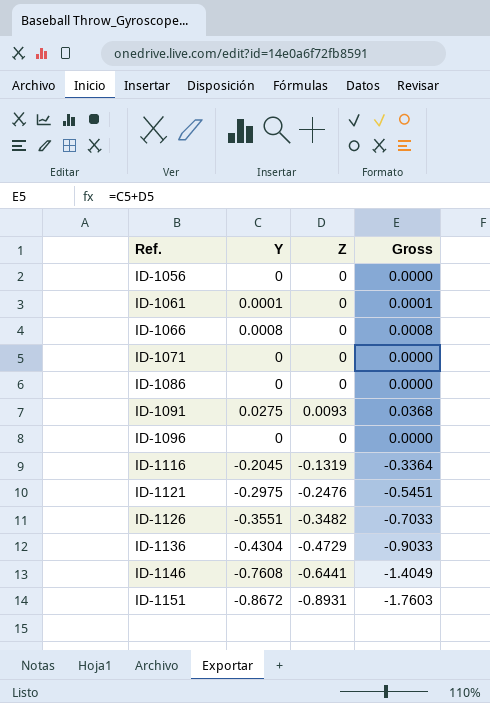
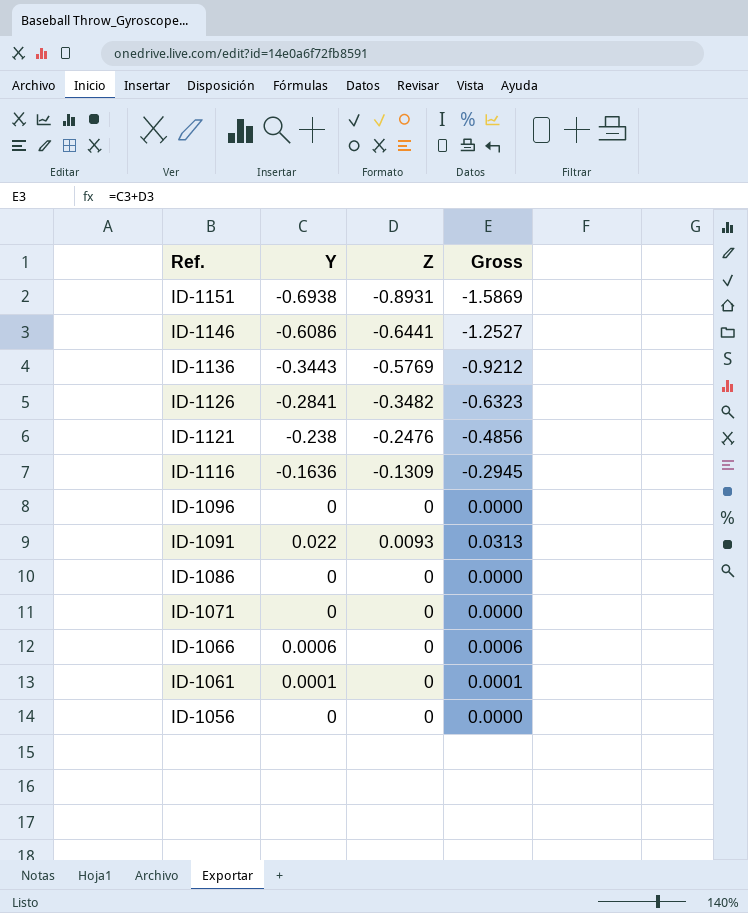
row order: Ref. ascending -> Ref. descending
ID-1151 | Y: -0.8672 -> -0.6938
ID-1151 | Gross: -1.7603 -> -1.5869
ID-1146 | Y: -0.7608 -> -0.6086
ID-1146 | Gross: -1.4049 -> -1.2527
ID-1136 | Y: -0.4304 -> -0.3443
ID-1136 | Z: -0.4729 -> -0.5769
ID-1136 | Gross: -0.9033 -> -0.9212
ID-1126 | Y: -0.3551 -> -0.2841
ID-1126 | Gross: -0.7033 -> -0.6323
ID-1121 | Y: -0.2975 -> -0.238
ID-1121 | Gross: -0.5451 -> -0.4856
ID-1116 | Y: -0.2045 -> -0.1636
ID-1116 | Z: -0.1319 -> -0.1309
ID-1116 | Gross: -0.3364 -> -0.2945
ID-1091 | Y: 0.0275 -> 0.022
ID-1091 | Gross: 0.0368 -> 0.0313
ID-1066 | Y: 0.0008 -> 0.0006
ID-1066 | Gross: 0.0008 -> 0.0006

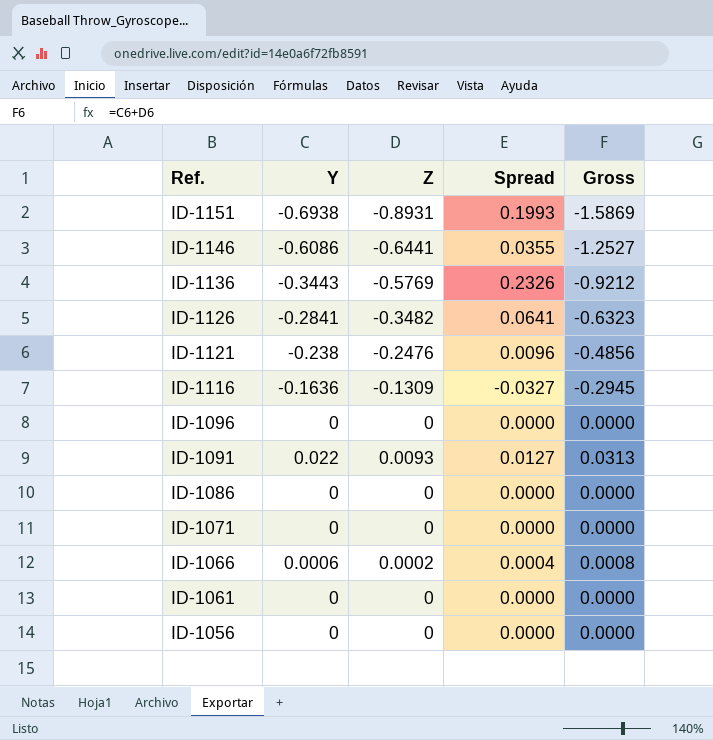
column Spread | formula: none -> [Y] - [Z]
ID-1066 | Z: 0 -> 0.0002
ID-1066 | Gross: 0.0006 -> 0.0008
ID-1061 | Y: 0.0001 -> 0
ID-1061 | Gross: 0.0001 -> 0.0000

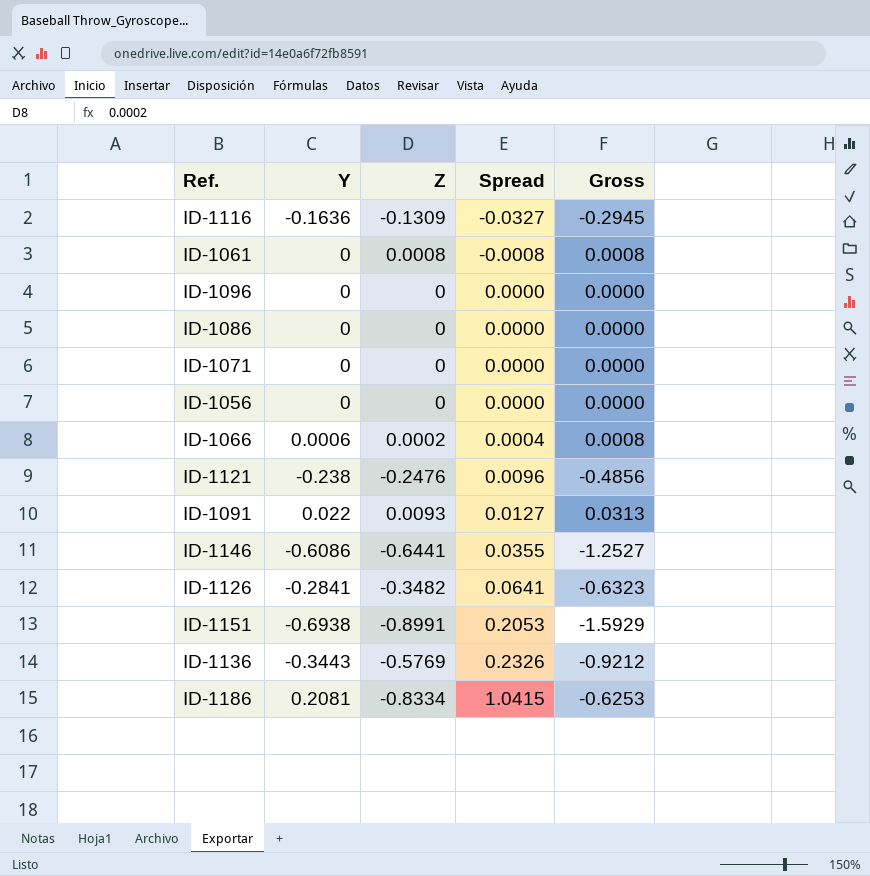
row order: Ref. descending -> Spread ascending
ID-1061 | Z: 0 -> 0.0008
ID-1061 | Spread: 0.0000 -> -0.0008
ID-1061 | Gross: 0.0000 -> 0.0008
ID-1151 | Z: -0.8931 -> -0.8991
ID-1151 | Spread: 0.1993 -> 0.2053
ID-1151 | Gross: -1.5869 -> -1.5929
row ID-1186: none -> 0.2081 | -0.8334 | 1.0415 | -0.6253

